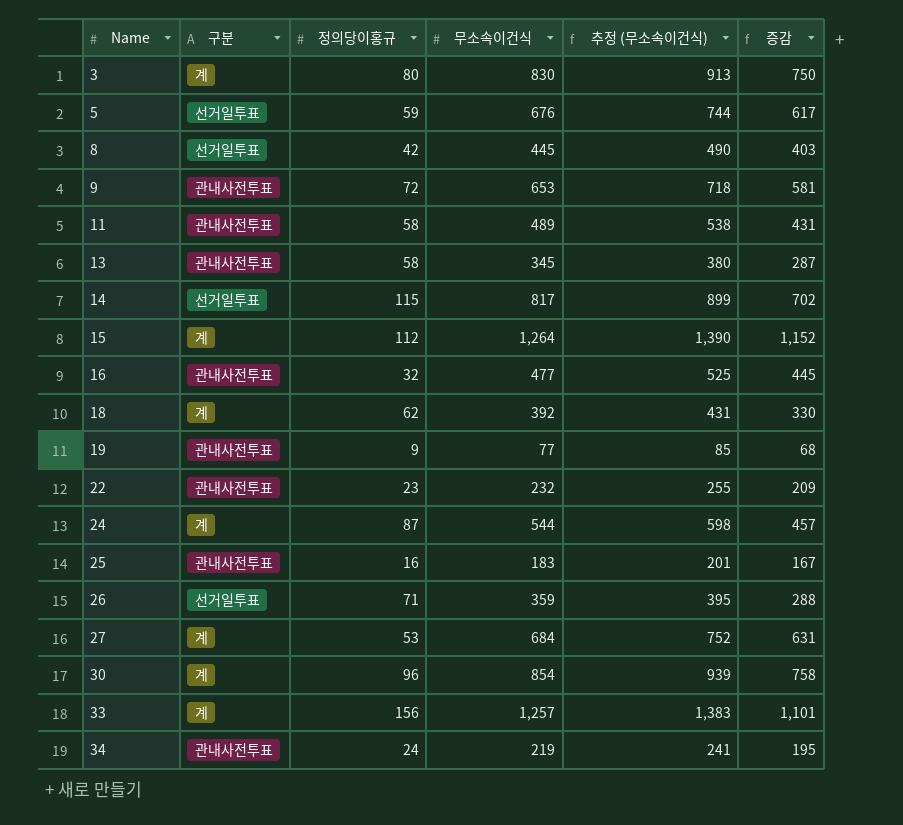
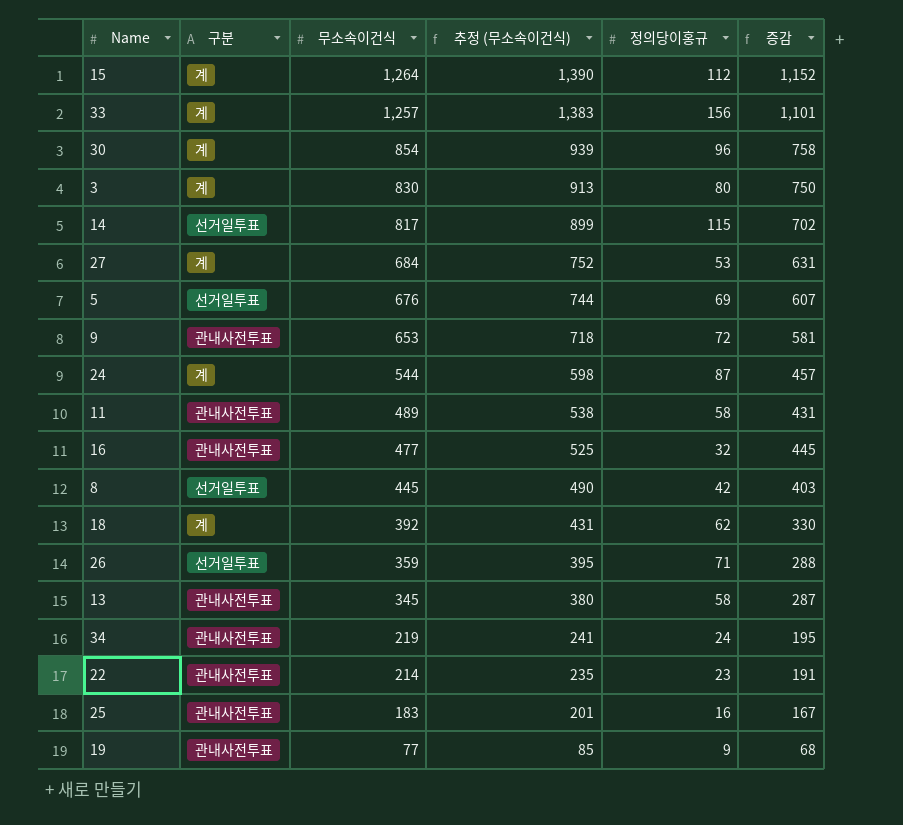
row order: Name ascending -> 무소속이건식 descending
column 정의당이홍규 | position: 3 -> 5
5 | 정의당이홍규: 59 -> 69
5 | 증감: 617 -> 607
22 | 무소속이건식: 232 -> 214
22 | 추정 (무소속이건식): 255 -> 235
22 | 증감: 209 -> 191

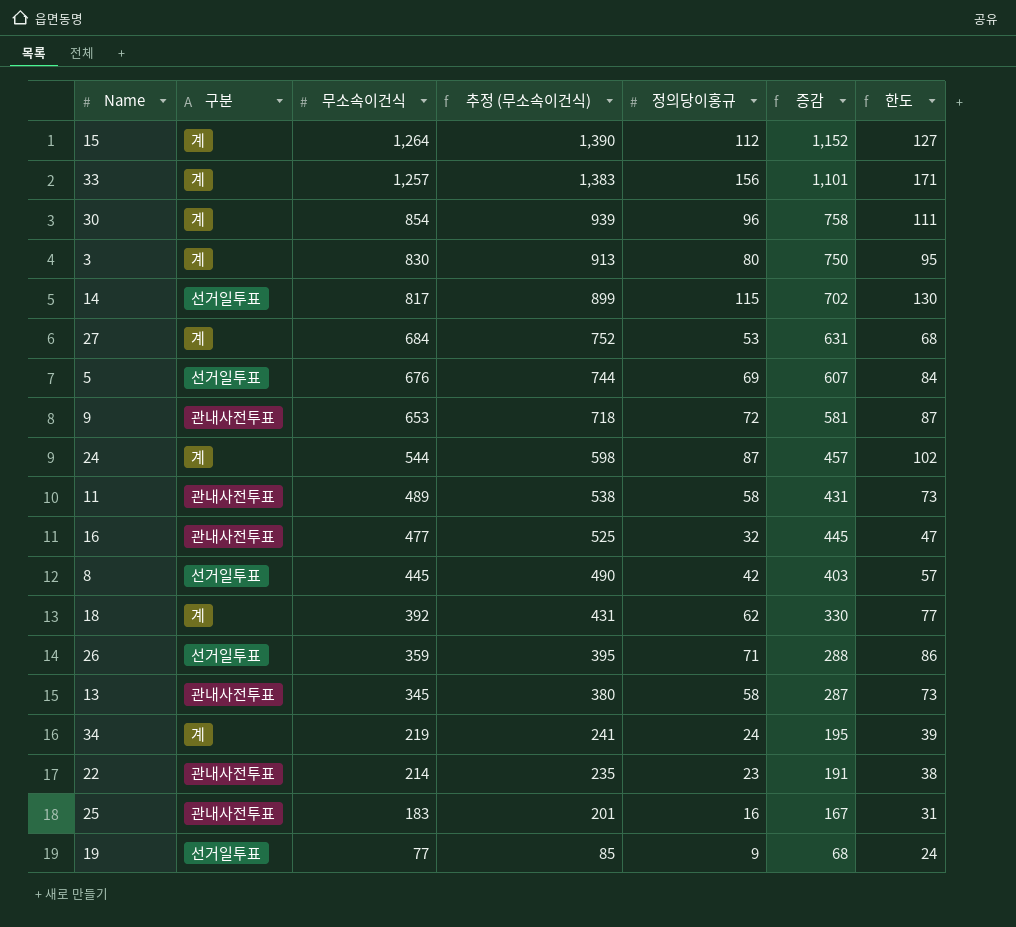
column 한도 | formula: none -> [정의당이홍규] + 15
34 | 구분: 관내사전투표 -> 계
19 | 구분: 관내사전투표 -> 선거일투표

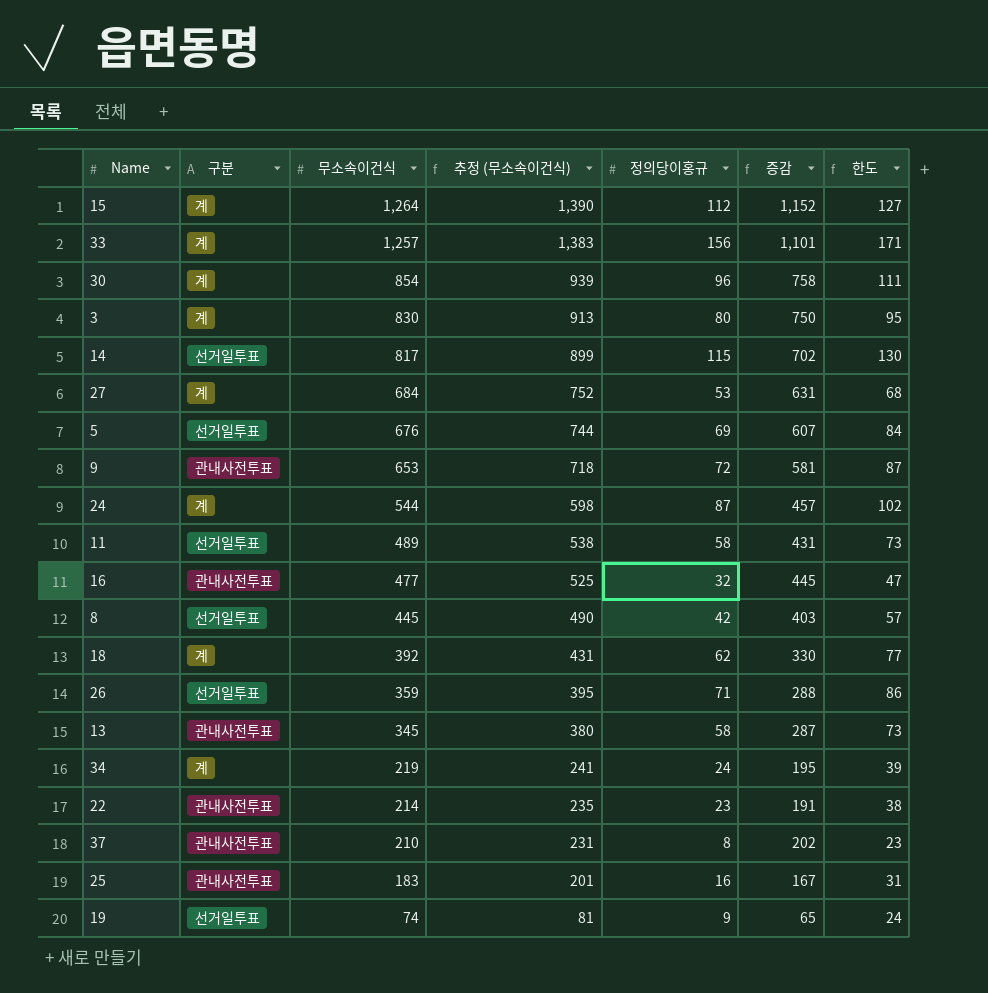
11 | 구분: 관내사전투표 -> 선거일투표
row 37: none -> 관내사전투표 | 210 | 231 | 8 | 202 | 23
19 | 무소속이건식: 77 -> 74
19 | 추정 (무소속이건식): 85 -> 81
19 | 증감: 68 -> 65

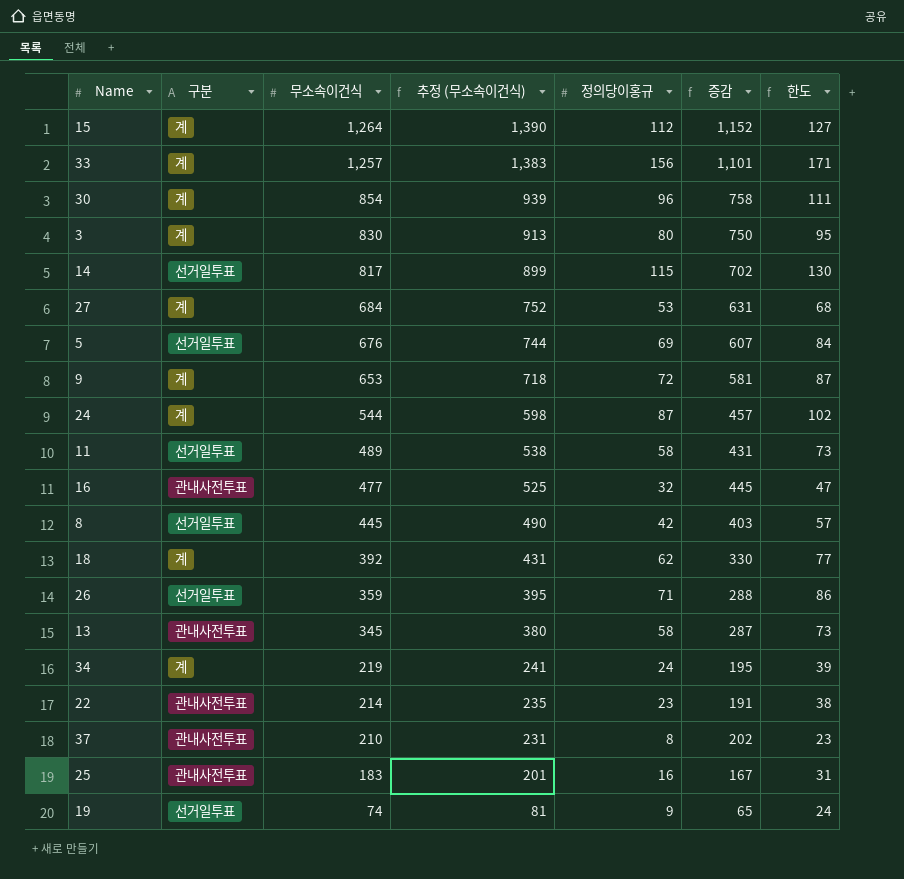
9 | 구분: 관내사전투표 -> 계

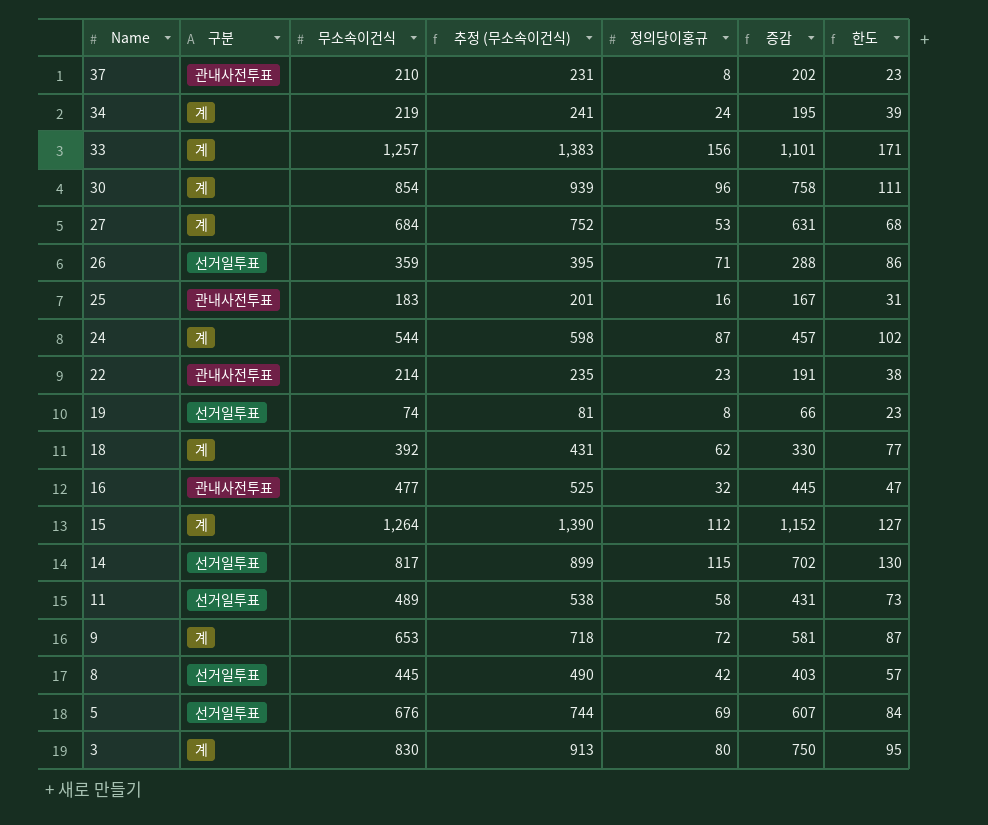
row order: 무소속이건식 descending -> Name descending
row 13: 관내사전투표 | 345 | 380 | 58 | 287 | 73 -> none
19 | 정의당이홍규: 9 -> 8
19 | 증감: 65 -> 66
19 | 한도: 24 -> 23

